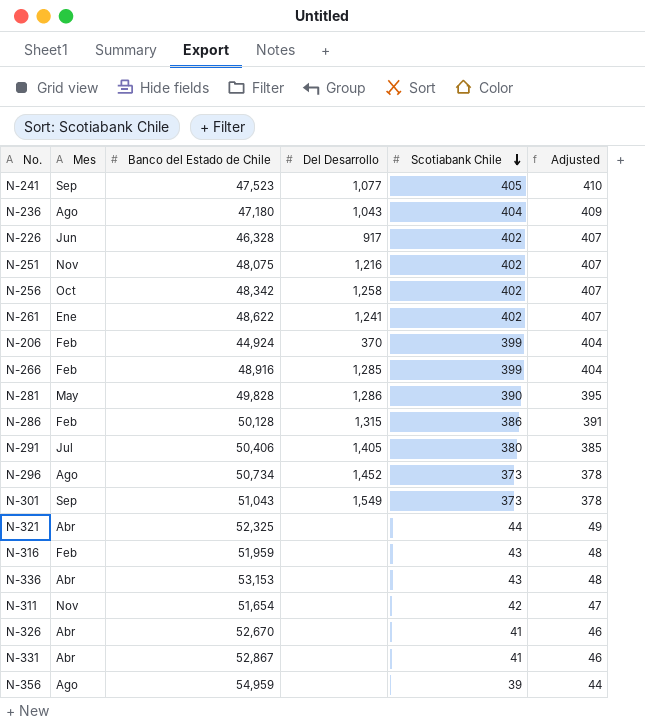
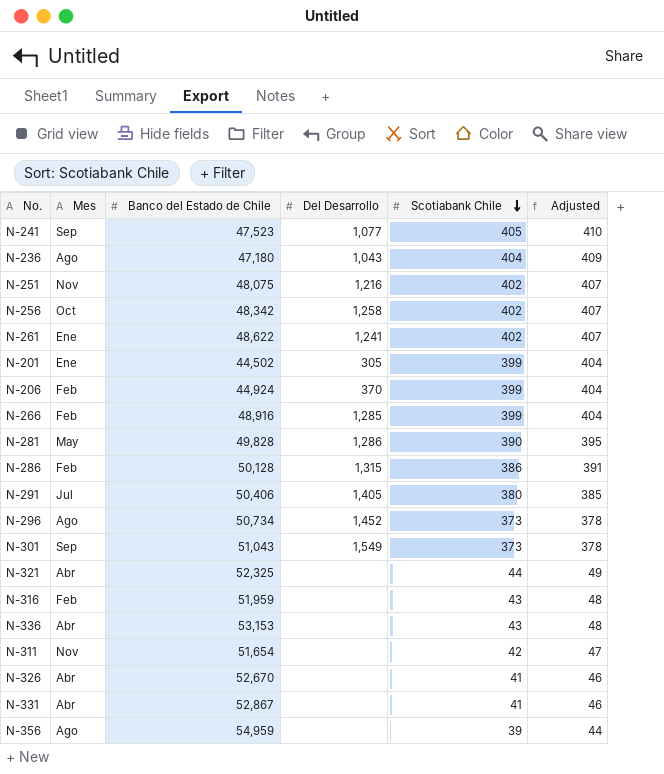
row N-226: Jun | 46,328 | 917 | 402 | 407 -> none
row N-201: none -> Ene | 44,502 | 305 | 399 | 404

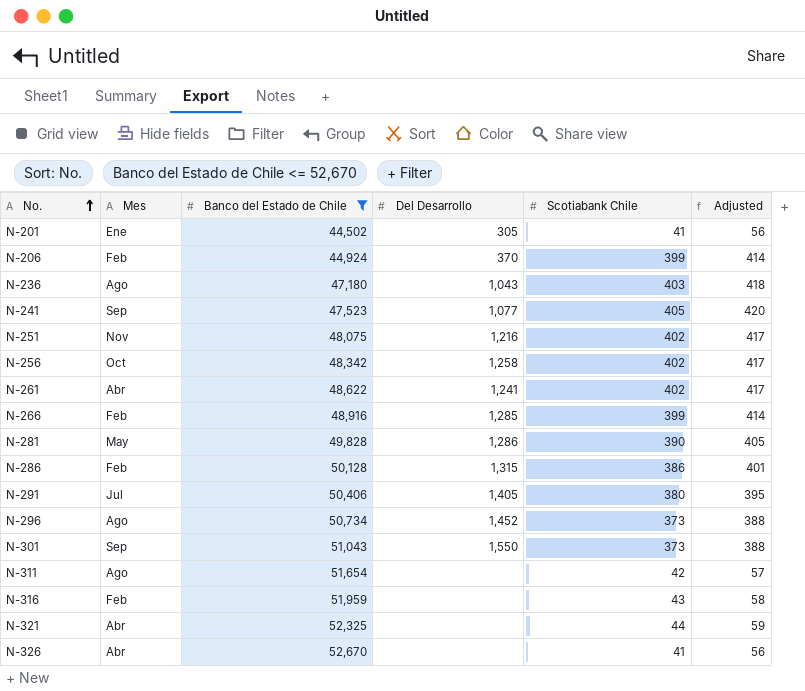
filter: none -> Banco del Estado de Chile <= 52,670
row order: Scotiabank Chile descending -> No. ascending
column Adjusted | formula: [Scotiabank Chile] + 5 -> [Scotiabank Chile] + 15
N-201 | Scotiabank Chile: 399 -> 41
N-236 | Scotiabank Chile: 404 -> 403
N-261 | Mes: Ene -> Abr
N-301 | Del Desarrollo: 1,549 -> 1,550
N-311 | Mes: Nov -> Ago

